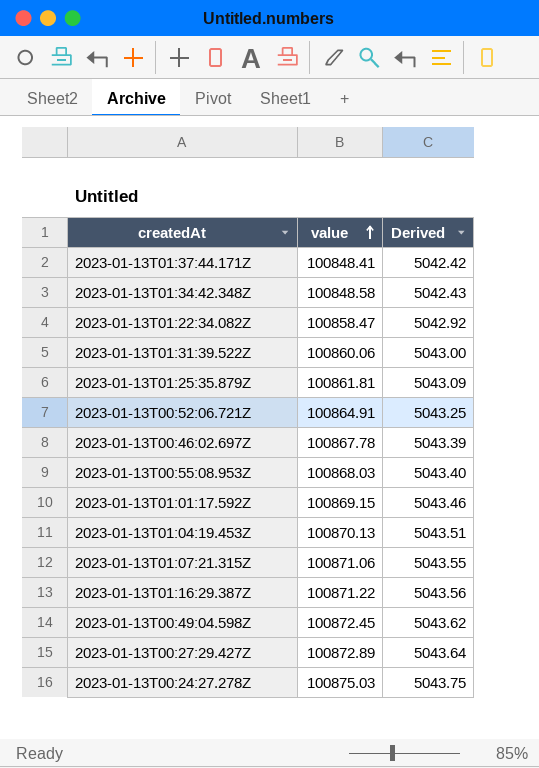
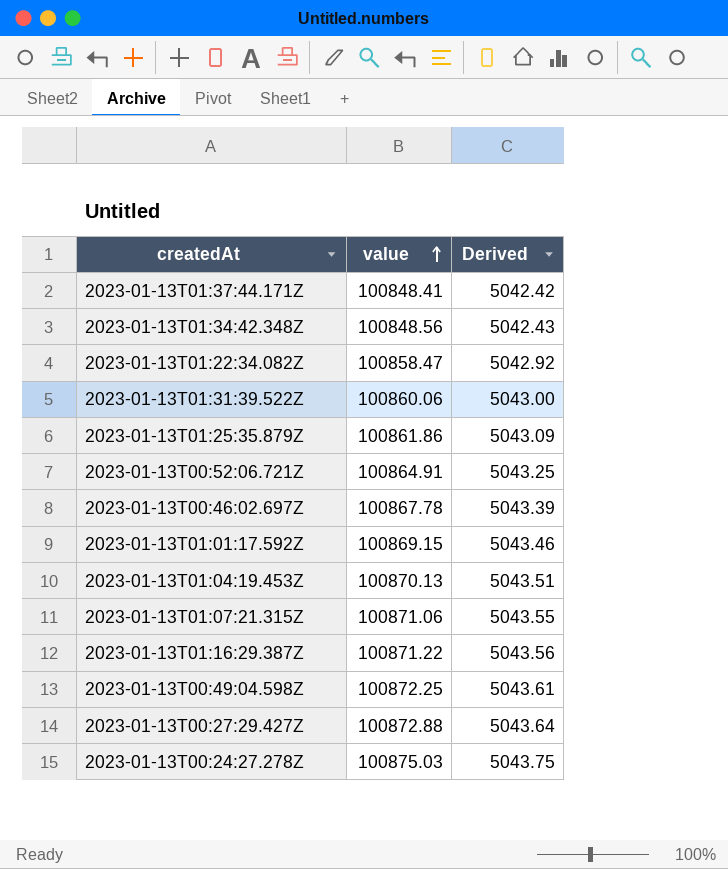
row 2023-01-13T00:55:08.953Z: 100868.03 | 5043.40 -> none
2023-01-13T01:34:42.348Z | value: 100848.58 -> 100848.56
2023-01-13T01:25:35.879Z | value: 100861.81 -> 100861.86
2023-01-13T00:49:04.598Z | value: 100872.45 -> 100872.25
2023-01-13T00:49:04.598Z | Derived: 5043.62 -> 5043.61
2023-01-13T00:27:29.427Z | value: 100872.89 -> 100872.88

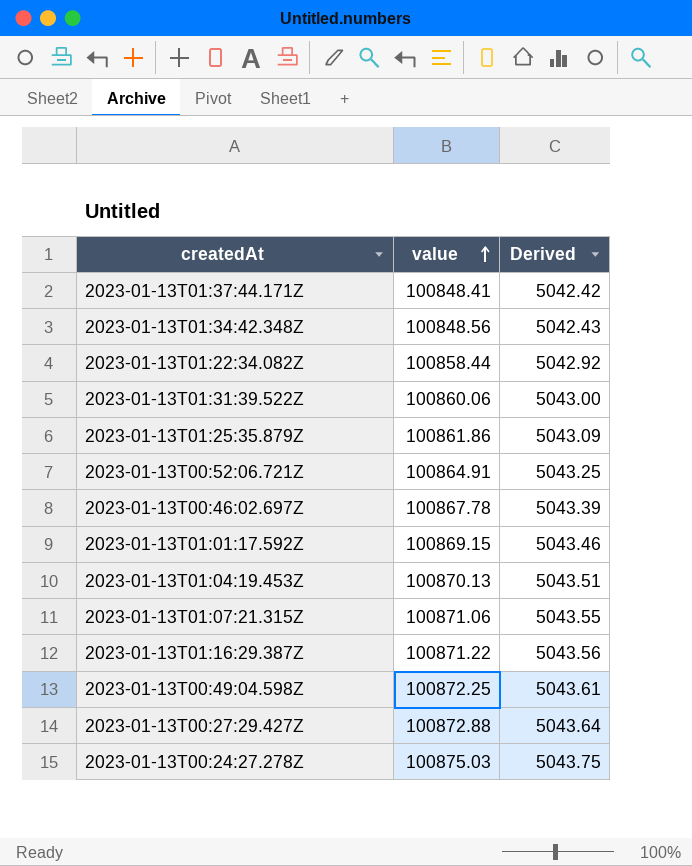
2023-01-13T01:22:34.082Z | value: 100858.47 -> 100858.44

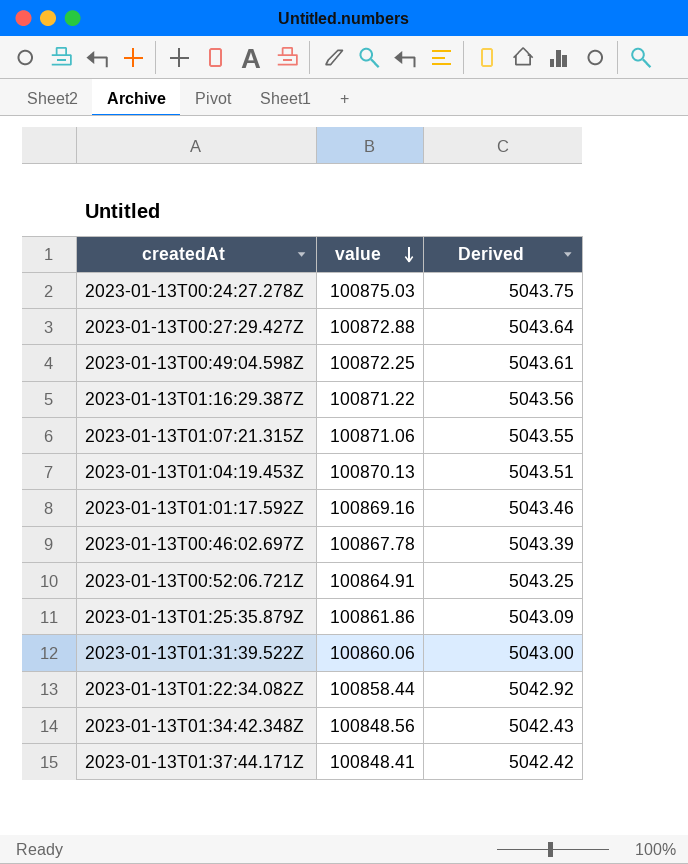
row order: value ascending -> value descending
2023-01-13T01:01:17.592Z | value: 100869.15 -> 100869.16

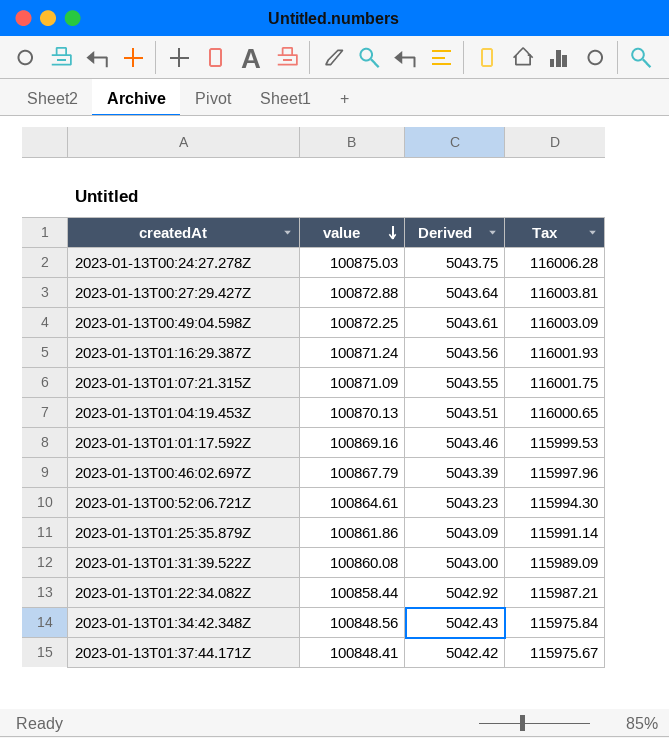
column Tax | formula: none -> [value] * 1.15
2023-01-13T01:16:29.387Z | value: 100871.22 -> 100871.24
2023-01-13T01:07:21.315Z | value: 100871.06 -> 100871.09
2023-01-13T00:46:02.697Z | value: 100867.78 -> 100867.79
2023-01-13T00:52:06.721Z | value: 100864.91 -> 100864.61
2023-01-13T00:52:06.721Z | Derived: 5043.25 -> 5043.23
2023-01-13T01:31:39.522Z | value: 100860.06 -> 100860.08

